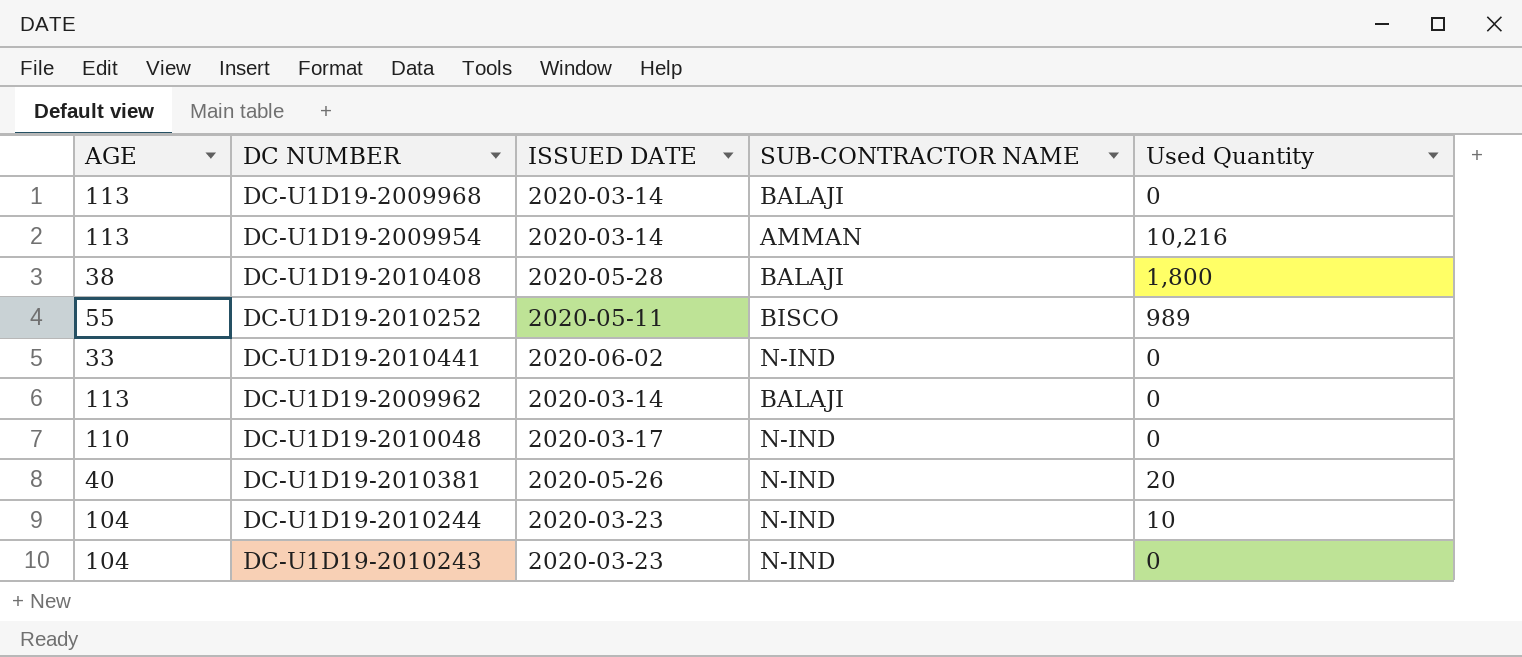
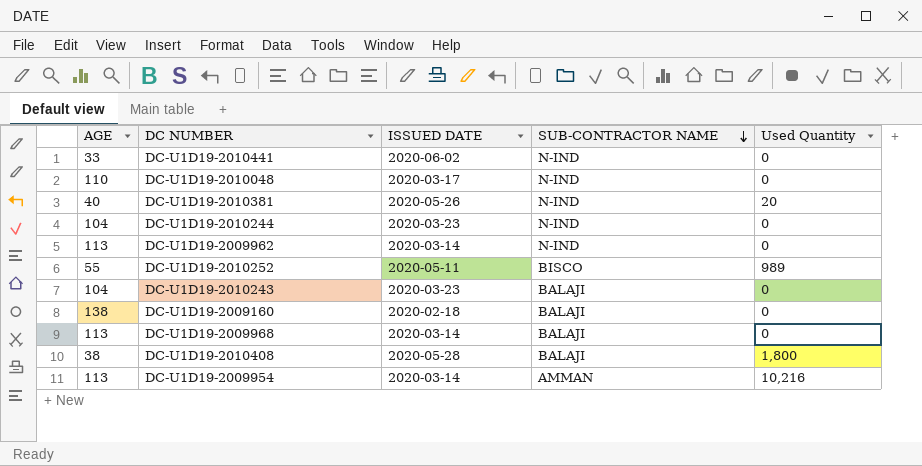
row order: none -> SUB-CONTRACTOR NAME descending
DC-U1D19-2010244 | Used Quantity: 10 -> 0
DC-U1D19-2009962 | SUB-CONTRACTOR NAME: BALAJI -> N-IND
DC-U1D19-2010243 | SUB-CONTRACTOR NAME: N-IND -> BALAJI
row DC-U1D19-2009160: none -> 138 | 2020-02-18 | BALAJI | 0

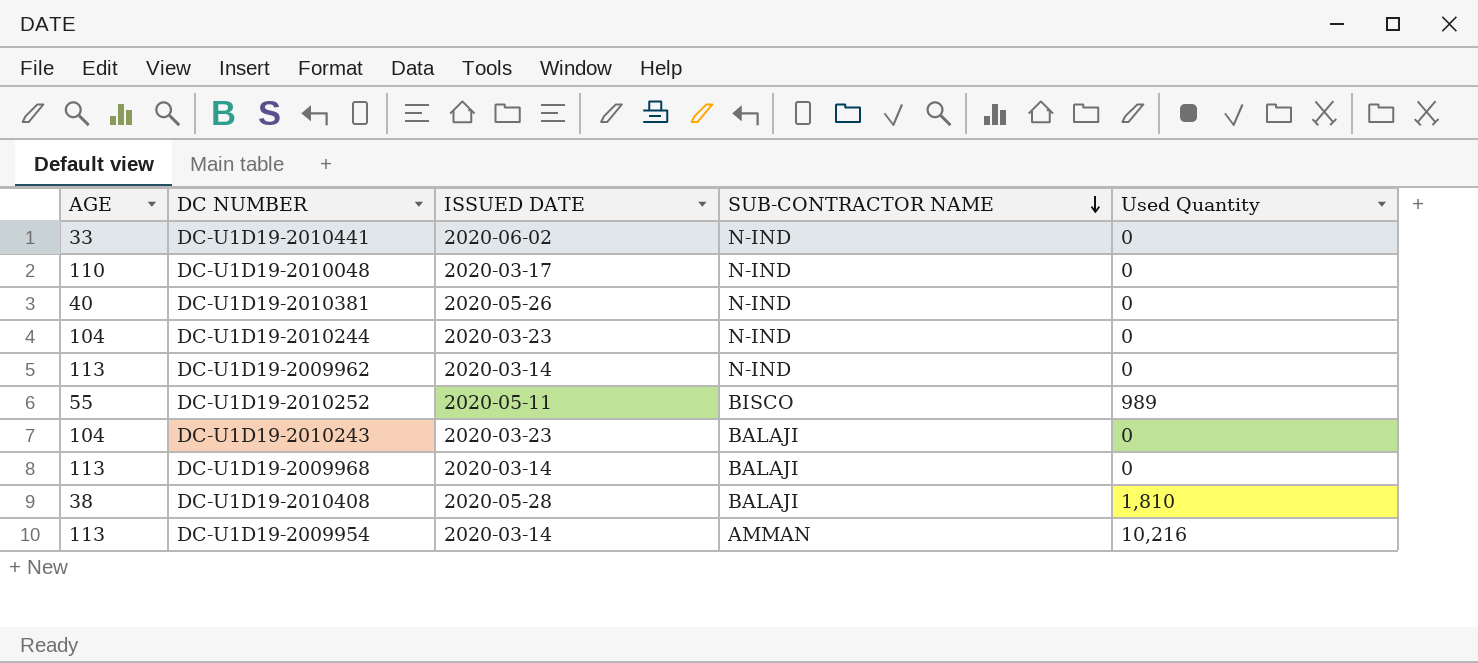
row DC-U1D19-2009160: 138 | 2020-02-18 | BALAJI | 0 -> none
DC-U1D19-2010381 | Used Quantity: 20 -> 0
DC-U1D19-2010408 | Used Quantity: 1,800 -> 1,810

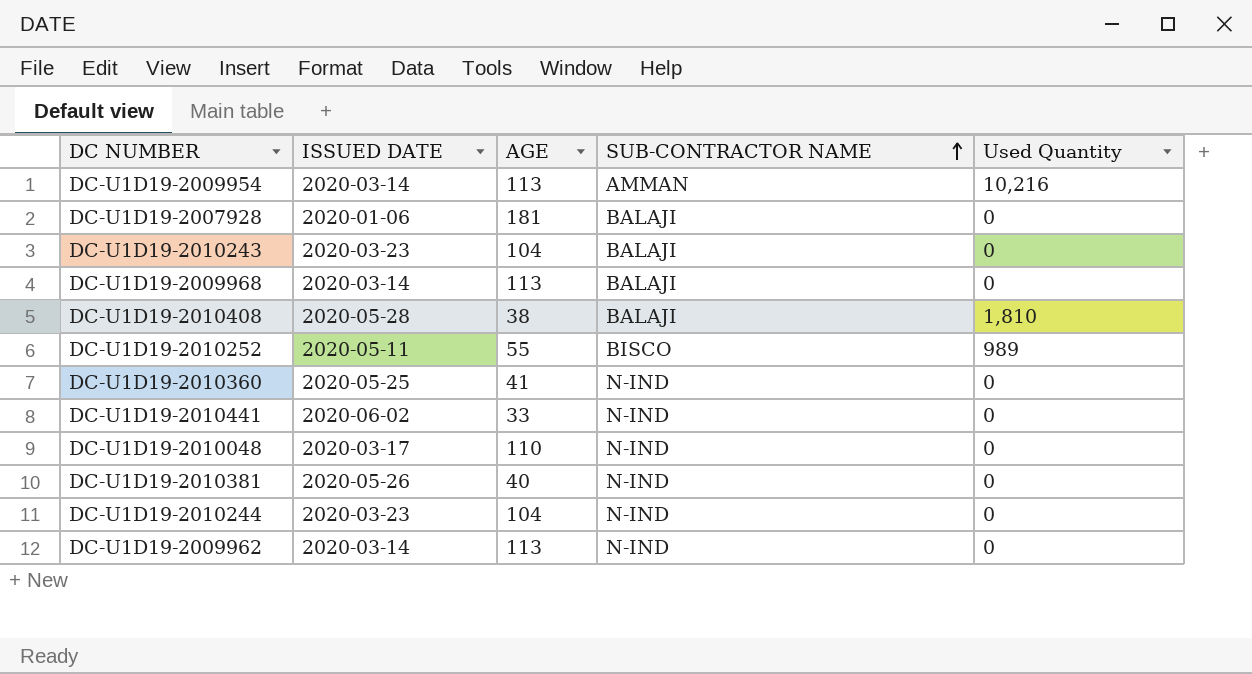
row order: SUB-CONTRACTOR NAME descending -> SUB-CONTRACTOR NAME ascending
column AGE | position: 1 -> 3
row DC-U1D19-2007928: none -> 2020-01-06 | 181 | BALAJI | 0
row DC-U1D19-2010360: none -> 2020-05-25 | 41 | N-IND | 0

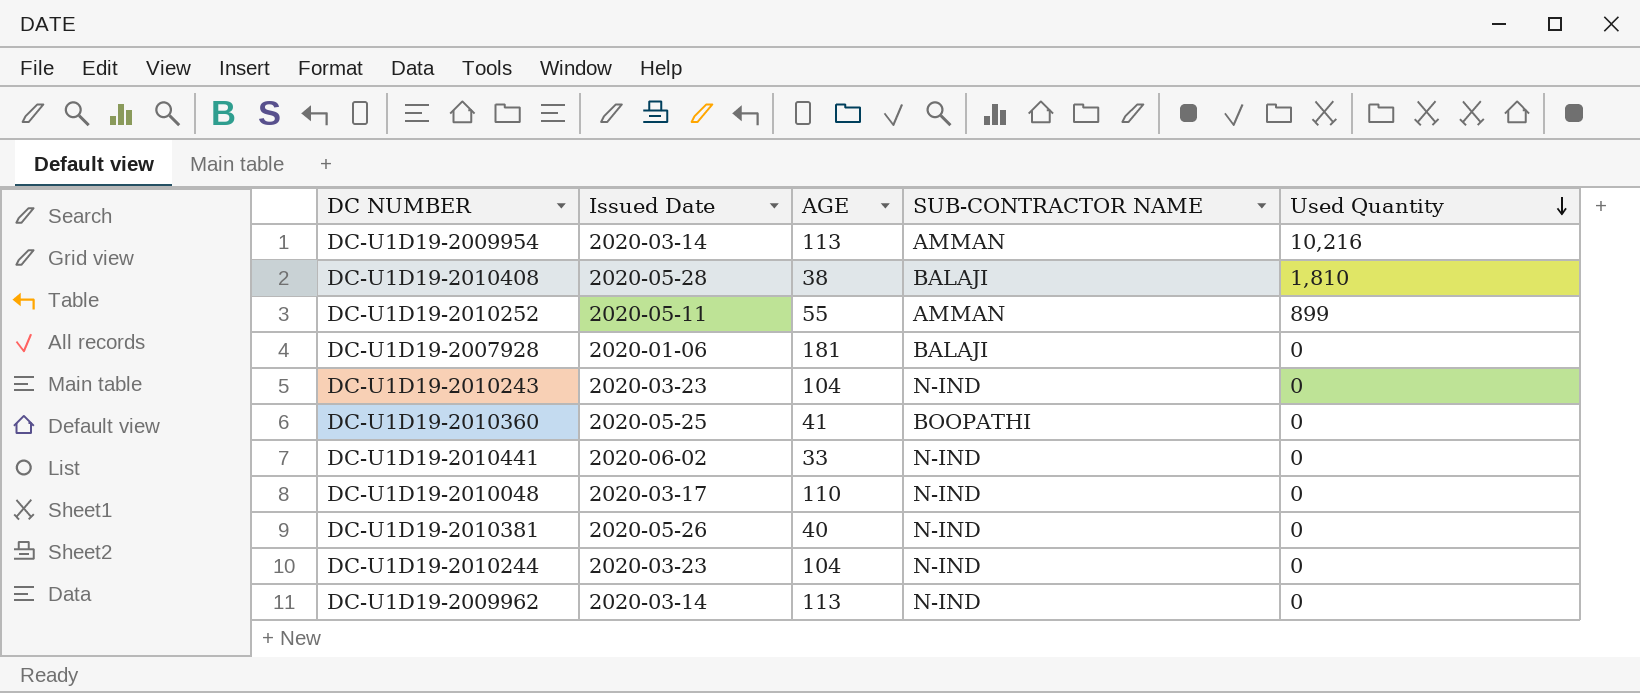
row order: SUB-CONTRACTOR NAME ascending -> Used Quantity descending
column name: ISSUED DATE -> Issued Date
row DC-U1D19-2009968: 2020-03-14 | 113 | BALAJI | 0 -> none
DC-U1D19-2010252 | SUB-CONTRACTOR NAME: BISCO -> AMMAN
DC-U1D19-2010252 | Used Quantity: 989 -> 899
DC-U1D19-2010243 | SUB-CONTRACTOR NAME: BALAJI -> N-IND
DC-U1D19-2010360 | SUB-CONTRACTOR NAME: N-IND -> BOOPATHI

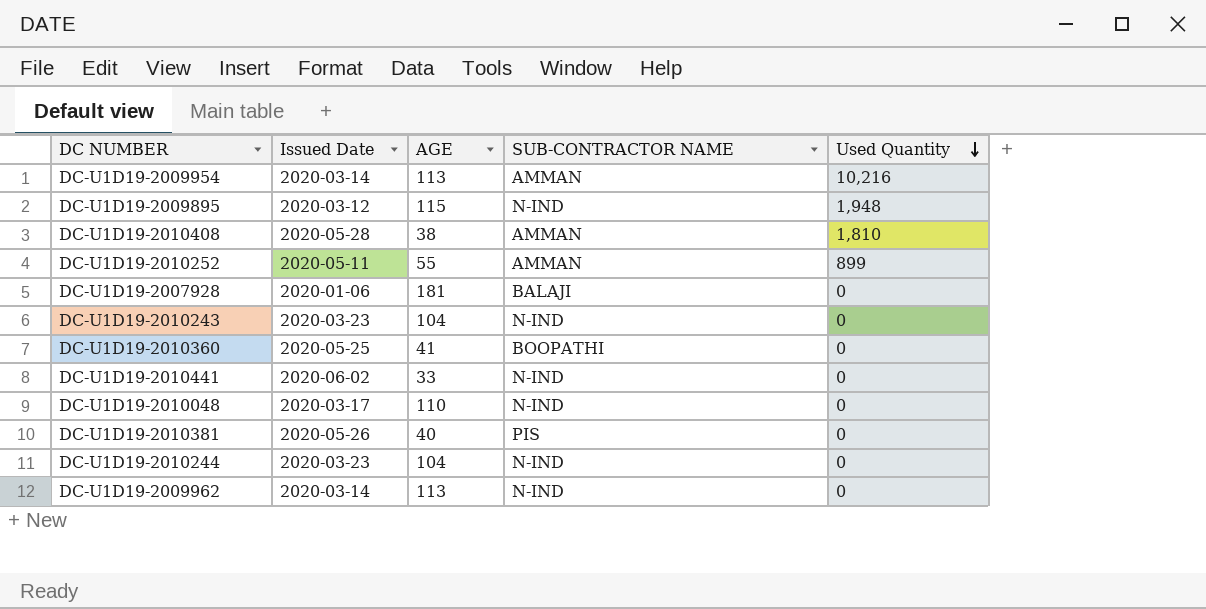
row DC-U1D19-2009895: none -> 2020-03-12 | 115 | N-IND | 1,948
DC-U1D19-2010408 | SUB-CONTRACTOR NAME: BALAJI -> AMMAN
DC-U1D19-2010381 | SUB-CONTRACTOR NAME: N-IND -> PIS

